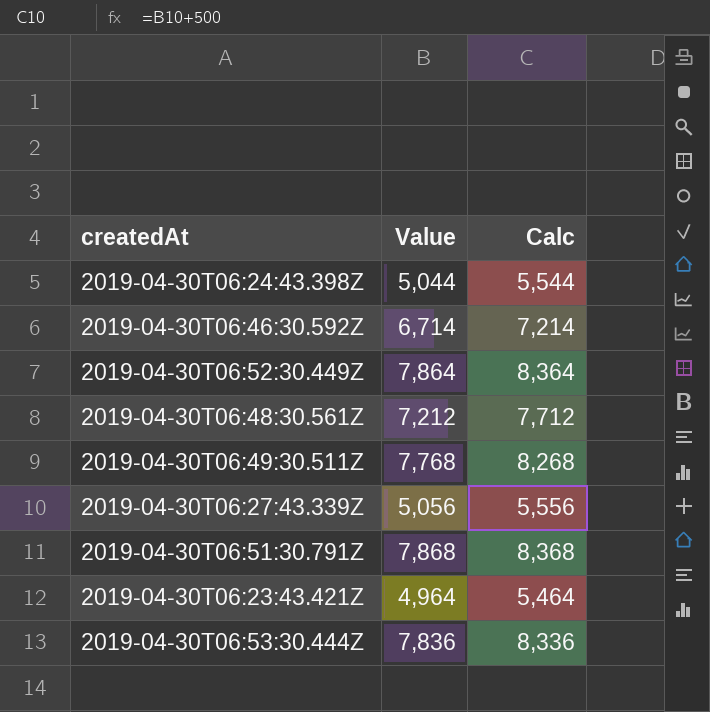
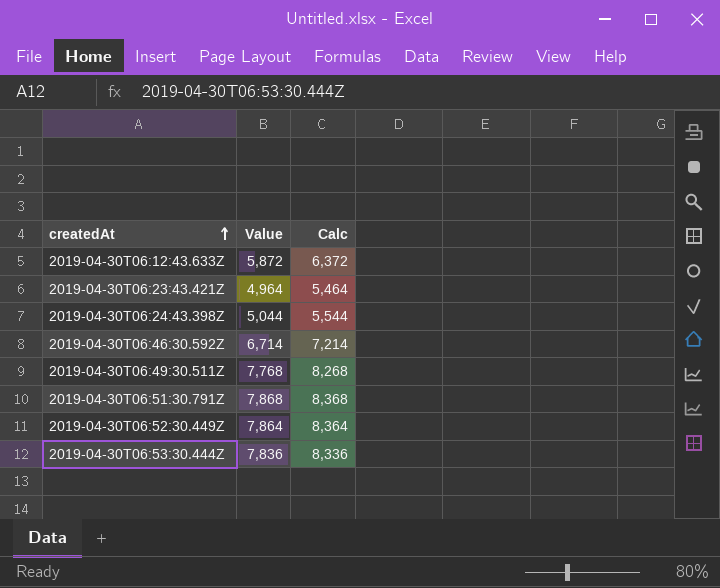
row order: none -> createdAt ascending
row 2019-04-30T06:48:30.561Z: 7,212 | 7,712 -> none
row 2019-04-30T06:27:43.339Z: 5,056 | 5,556 -> none
row 2019-04-30T06:12:43.633Z: none -> 5,872 | 6,372

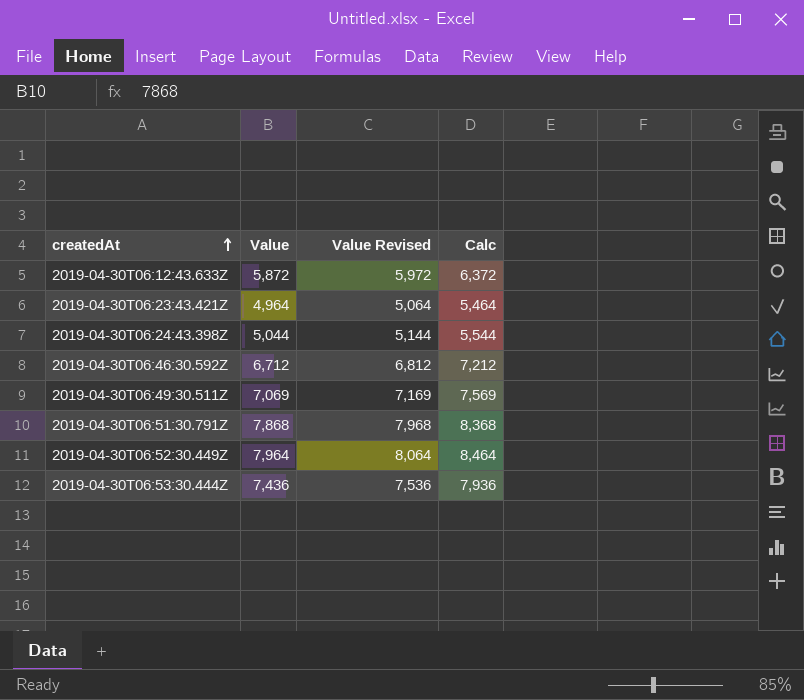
column Value Revised | formula: none -> [Value] + 100
2019-04-30T06:46:30.592Z | Value: 6,714 -> 6,712
2019-04-30T06:46:30.592Z | Calc: 7,214 -> 7,212
2019-04-30T06:49:30.511Z | Value: 7,768 -> 7,069
2019-04-30T06:49:30.511Z | Calc: 8,268 -> 7,569
2019-04-30T06:52:30.449Z | Value: 7,864 -> 7,964
2019-04-30T06:52:30.449Z | Calc: 8,364 -> 8,464
2019-04-30T06:53:30.444Z | Value: 7,836 -> 7,436
2019-04-30T06:53:30.444Z | Calc: 8,336 -> 7,936

